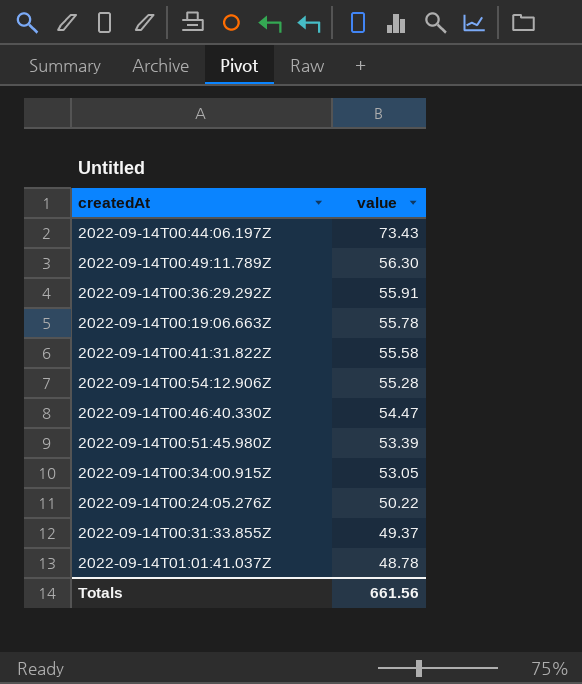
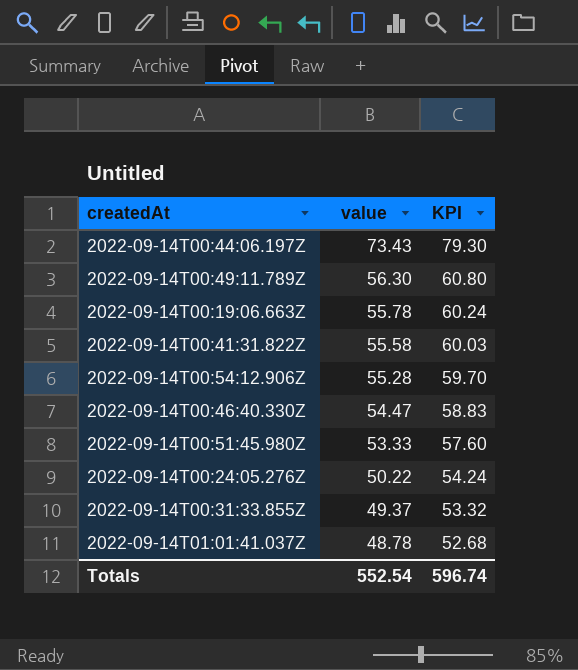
column KPI | formula: none -> [value] * 1.08
row 2022-09-14T00:36:29.292Z: 55.91 -> none
row 2022-09-14T00:34:00.915Z: 53.05 -> none
2022-09-14T00:51:45.980Z | value: 53.39 -> 53.33
Totals | value: 661.56 -> 552.54

